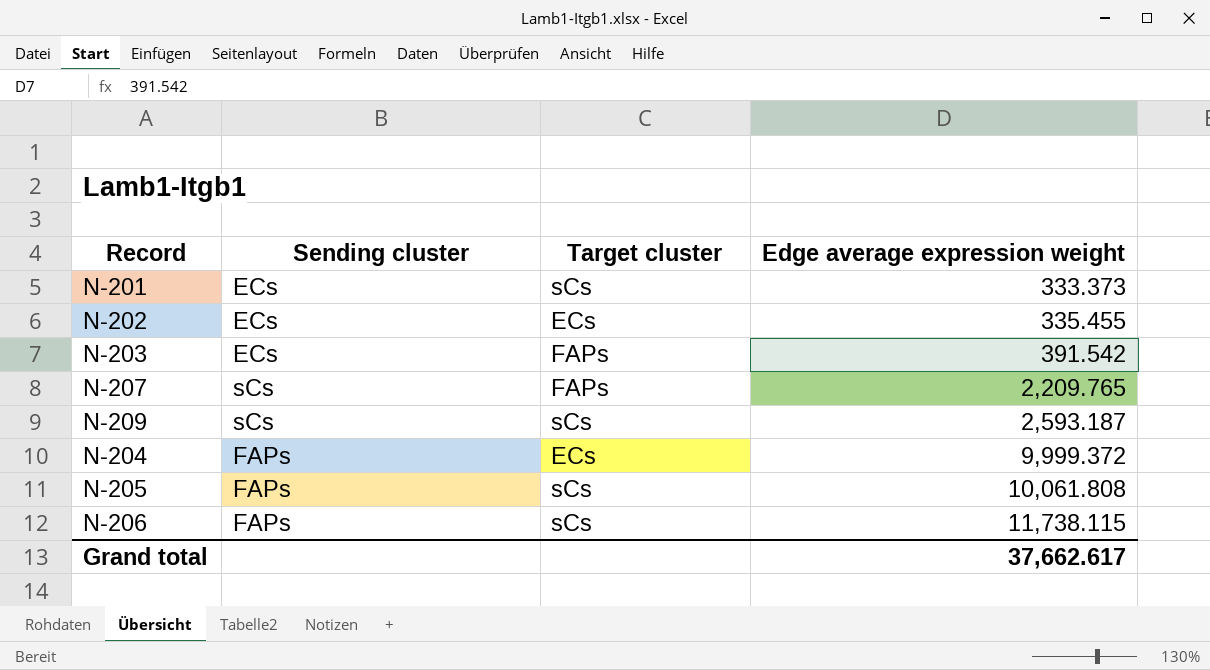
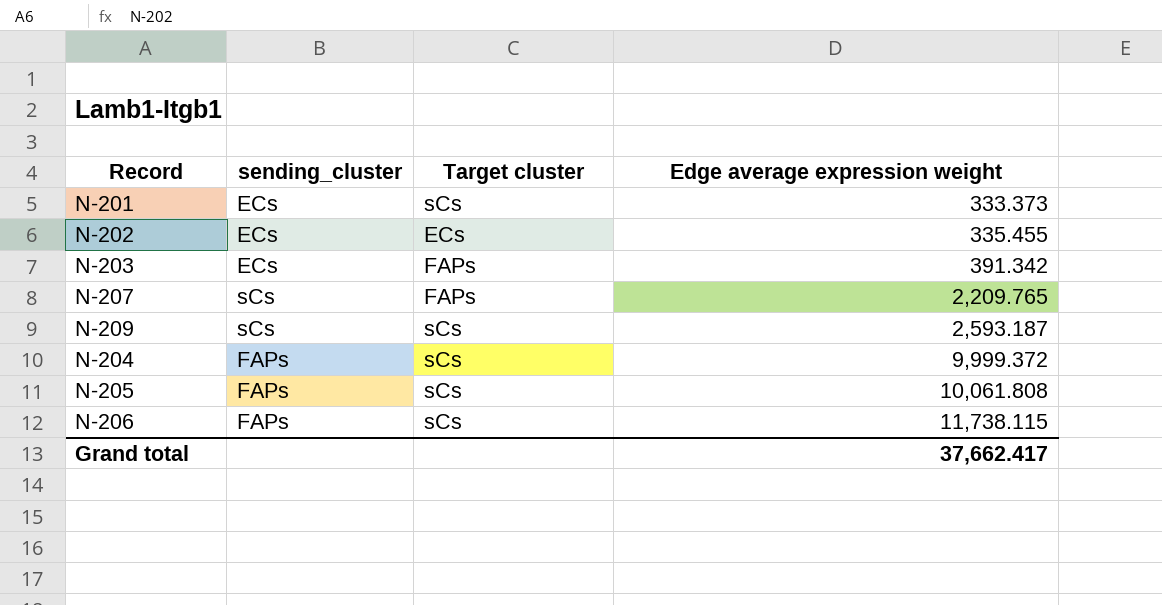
column name: Sending cluster -> sending_cluster
N-203 | Edge average expression weight: 391.542 -> 391.342
N-204 | Target cluster: ECs -> sCs
Grand total | Edge average expression weight: 37,662.617 -> 37,662.417

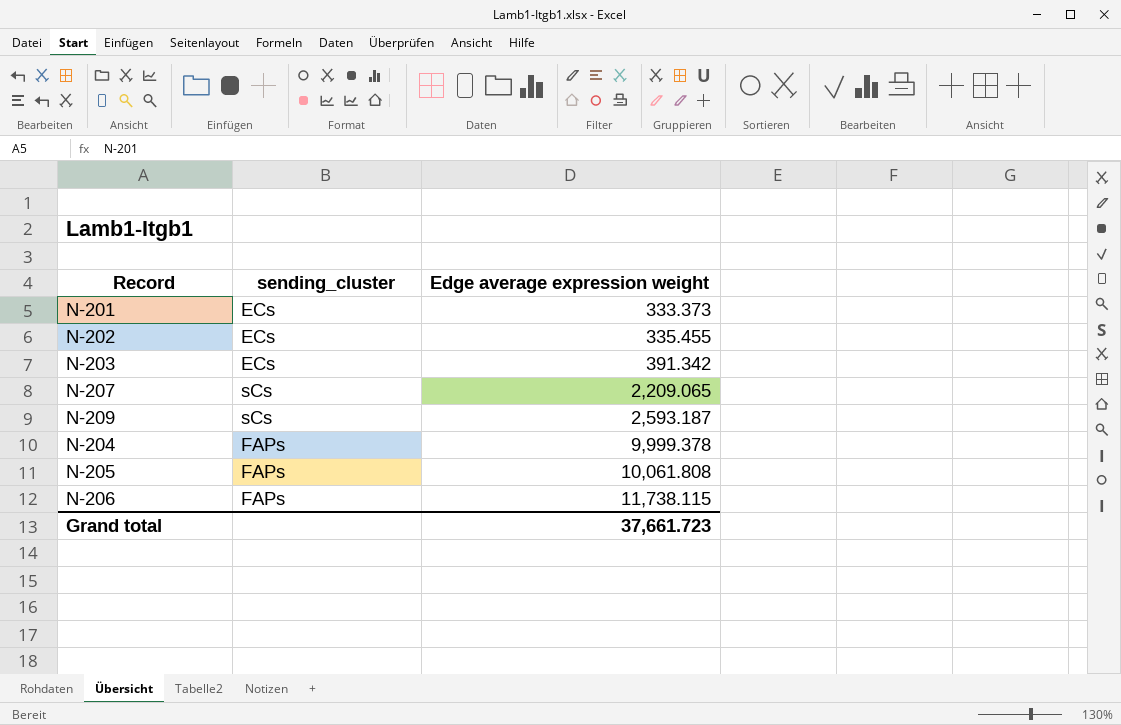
column Target cluster | position: 3 -> none
N-207 | Edge average expression weight: 2,209.765 -> 2,209.065
N-204 | Edge average expression weight: 9,999.372 -> 9,999.378
Grand total | Edge average expression weight: 37,662.417 -> 37,661.723

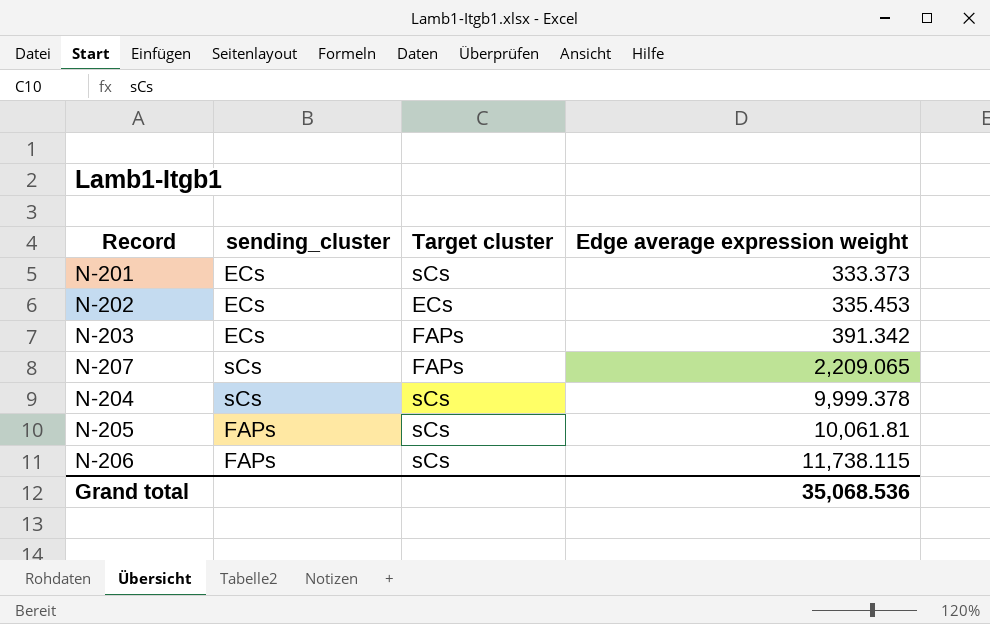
column Target cluster | position: none -> 3
row N-209: sCs | 2,593.187 -> none
N-202 | Edge average expression weight: 335.455 -> 335.453
N-204 | sending_cluster: FAPs -> sCs
N-205 | Edge average expression weight: 10,061.808 -> 10,061.81
Grand total | Edge average expression weight: 37,661.723 -> 35,068.536

